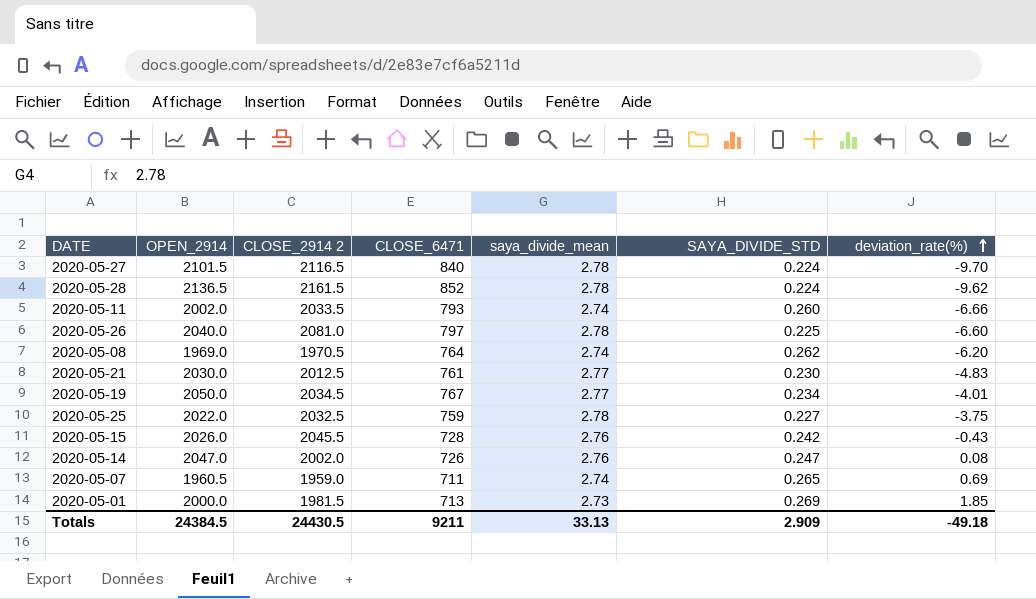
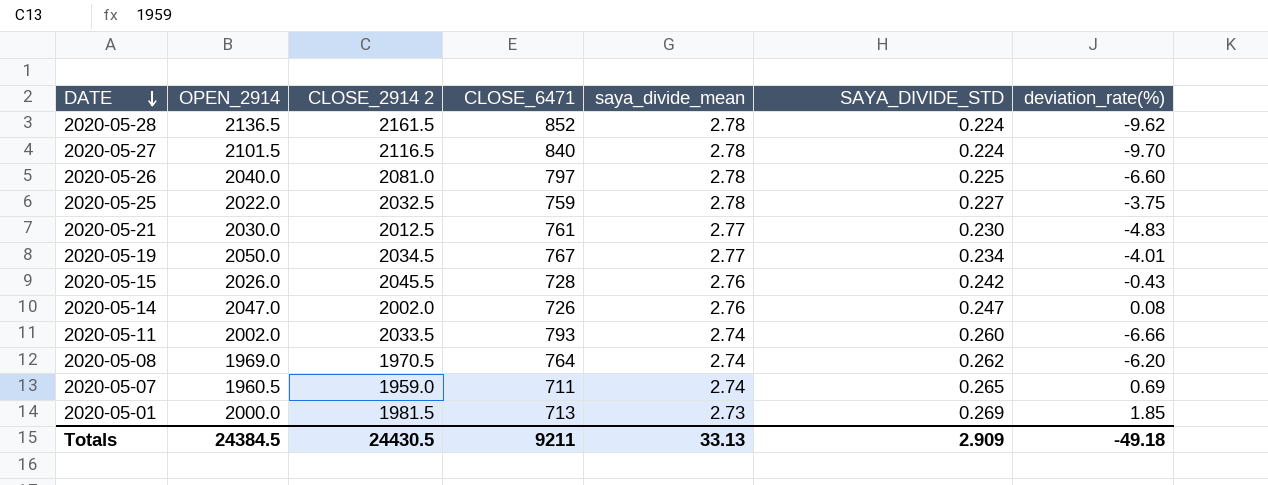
row order: deviation_rate(%) ascending -> DATE descending

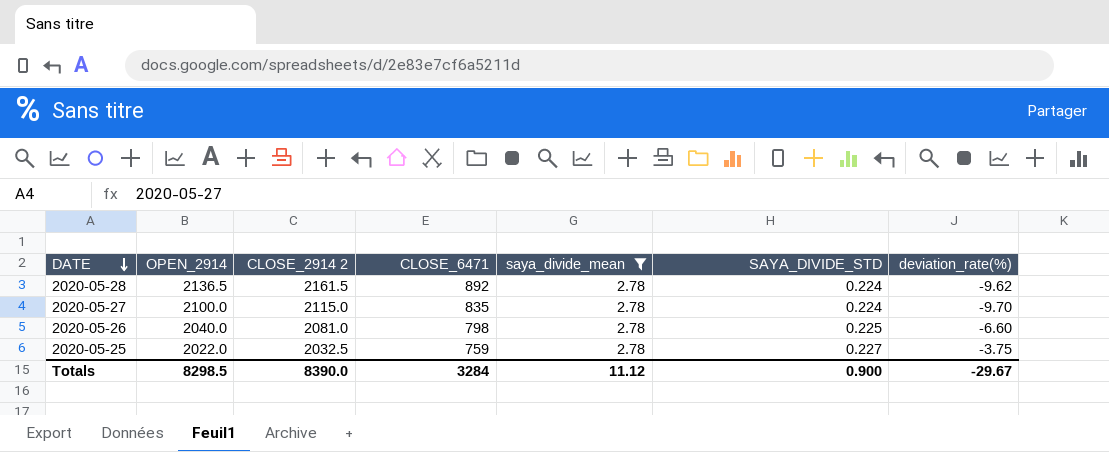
filter: none -> saya_divide_mean = 2.78
2020-05-28 | CLOSE_6471: 852 -> 892
2020-05-27 | OPEN_2914: 2101.5 -> 2100.0
2020-05-27 | CLOSE_2914 2: 2116.5 -> 2115.0
2020-05-27 | CLOSE_6471: 840 -> 835
2020-05-26 | CLOSE_6471: 797 -> 798
Totals | OPEN_2914: 24384.5 -> 8298.5
Totals | CLOSE_2914 2: 24430.5 -> 8390.0
Totals | CLOSE_6471: 9211 -> 3284
Totals | saya_divide_mean: 33.13 -> 11.12
Totals | SAYA_DIVIDE_STD: 2.909 -> 0.900
Totals | deviation_rate(%): -49.18 -> -29.67

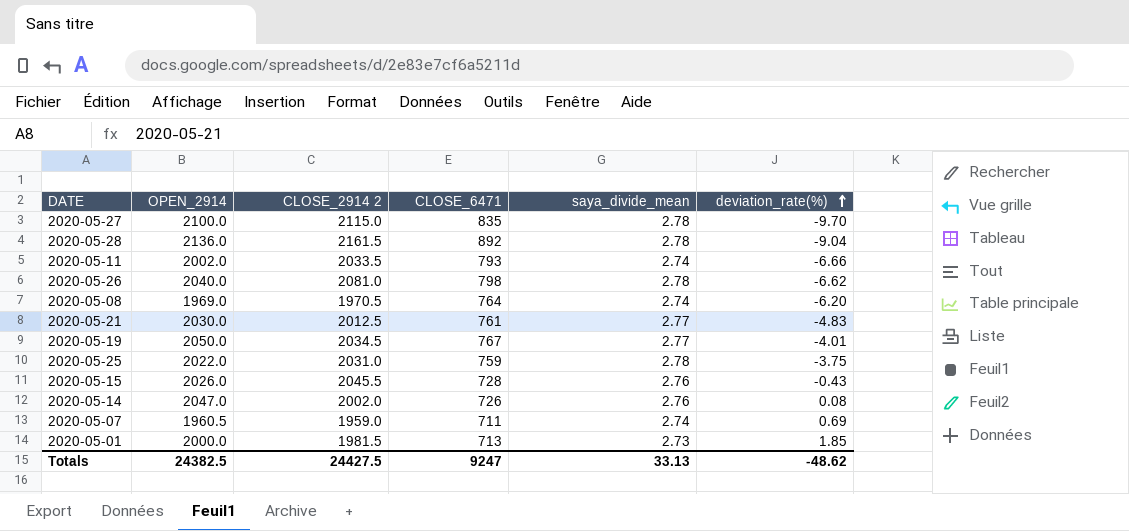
filter: saya_divide_mean = 2.78 -> none
row order: DATE descending -> deviation_rate(%) ascending
column SAYA_DIVIDE_STD | position: 6 -> none
2020-05-28 | OPEN_2914: 2136.5 -> 2136.0
2020-05-28 | deviation_rate(%): -9.62 -> -9.04
2020-05-26 | deviation_rate(%): -6.60 -> -6.62
2020-05-25 | CLOSE_2914 2: 2032.5 -> 2031.0
Totals | OPEN_2914: 8298.5 -> 24382.5
Totals | CLOSE_2914 2: 8390.0 -> 24427.5
Totals | CLOSE_6471: 3284 -> 9247
Totals | saya_divide_mean: 11.12 -> 33.13
Totals | deviation_rate(%): -29.67 -> -48.62

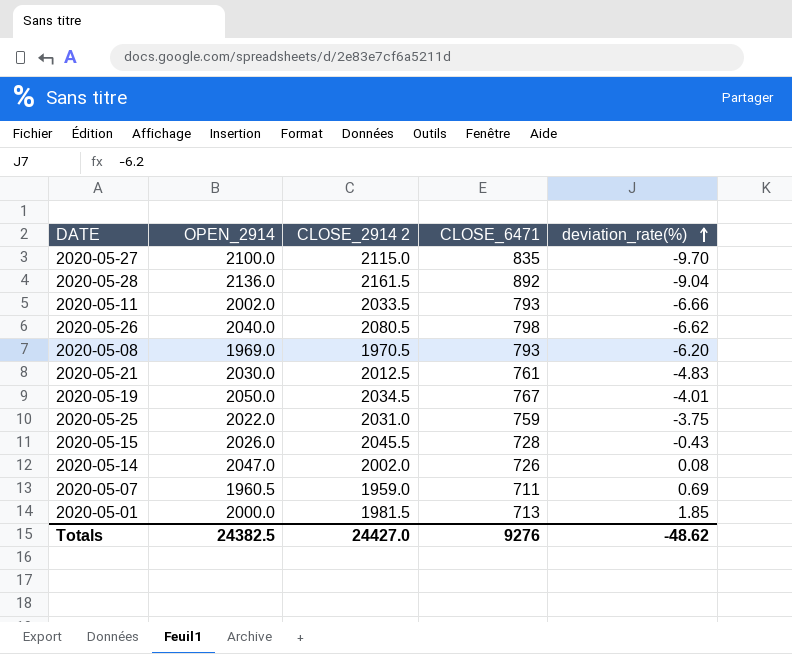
column saya_divide_mean | position: 5 -> none
2020-05-26 | CLOSE_2914 2: 2081.0 -> 2080.5
2020-05-08 | CLOSE_6471: 764 -> 793
Totals | CLOSE_2914 2: 24427.5 -> 24427.0
Totals | CLOSE_6471: 9247 -> 9276

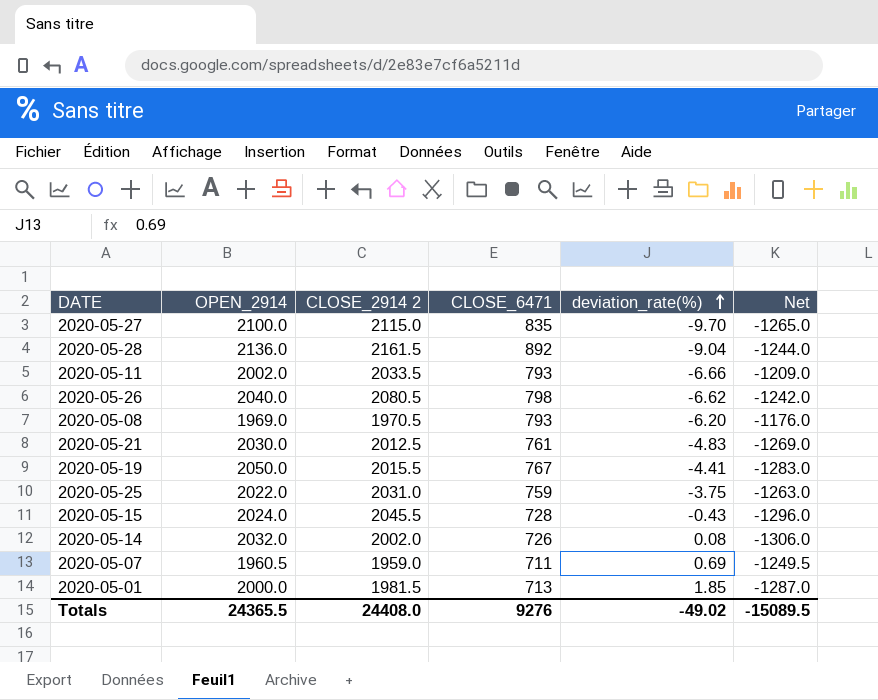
column Net | formula: none -> [CLOSE_6471] - [OPEN_2914]
2020-05-19 | CLOSE_2914 2: 2034.5 -> 2015.5
2020-05-19 | deviation_rate(%): -4.01 -> -4.41
2020-05-15 | OPEN_2914: 2026.0 -> 2024.0
2020-05-14 | OPEN_2914: 2047.0 -> 2032.0
Totals | OPEN_2914: 24382.5 -> 24365.5
Totals | CLOSE_2914 2: 24427.0 -> 24408.0
Totals | deviation_rate(%): -48.62 -> -49.02

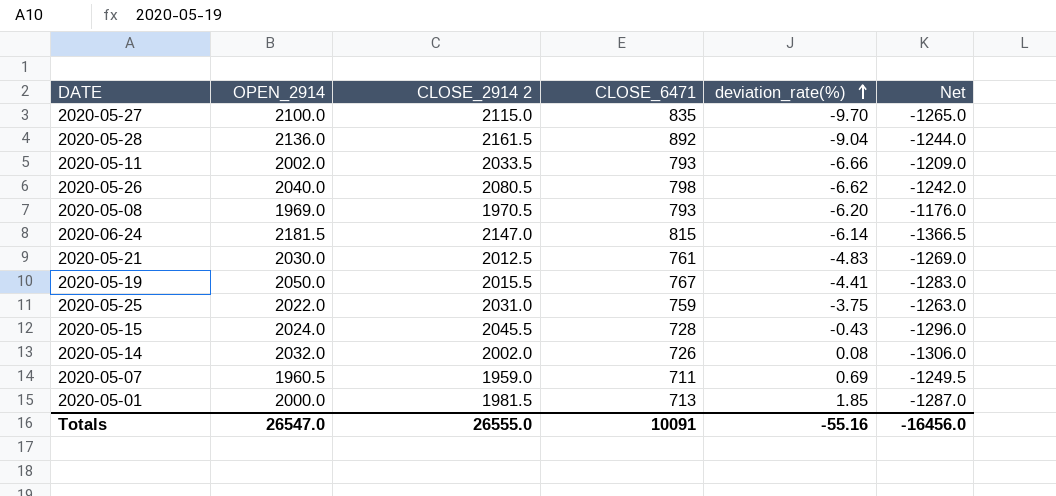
row 2020-06-24: none -> 2181.5 | 2147.0 | 815 | -6.14 | -1366.5
Totals | OPEN_2914: 24365.5 -> 26547.0
Totals | CLOSE_2914 2: 24408.0 -> 26555.0
Totals | CLOSE_6471: 9276 -> 10091
Totals | deviation_rate(%): -49.02 -> -55.16
Totals | Net: -15089.5 -> -16456.0

